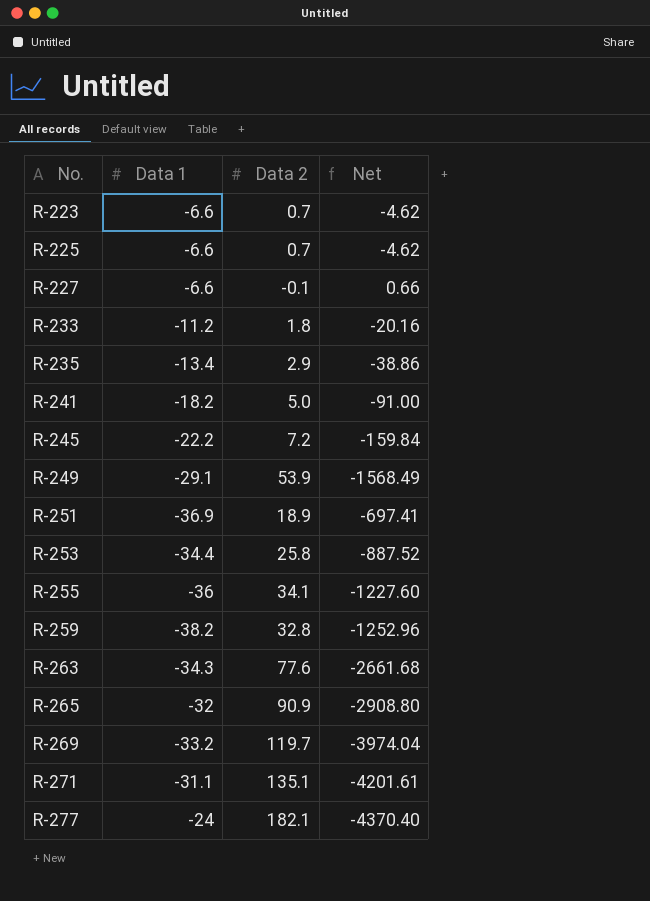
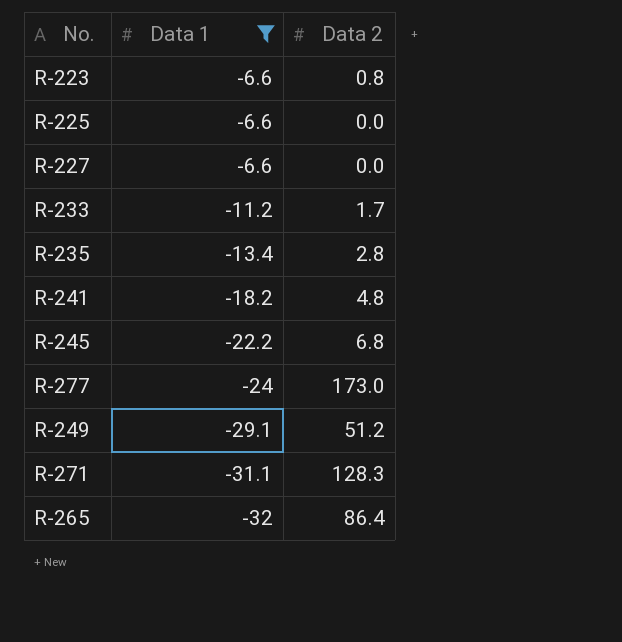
filter: none -> Data 1 >= -32
row order: No. ascending -> Data 1 descending
column Net | formula: [Data 1] * [Data 2] -> none
R-223 | Data 2: 0.7 -> 0.8
R-225 | Data 2: 0.7 -> 0.0
R-227 | Data 2: -0.1 -> 0.0
R-233 | Data 2: 1.8 -> 1.7
R-235 | Data 2: 2.9 -> 2.8
R-241 | Data 2: 5.0 -> 4.8
R-245 | Data 2: 7.2 -> 6.8
R-277 | Data 2: 182.1 -> 173.0
R-249 | Data 2: 53.9 -> 51.2
R-271 | Data 2: 135.1 -> 128.3
R-265 | Data 2: 90.9 -> 86.4

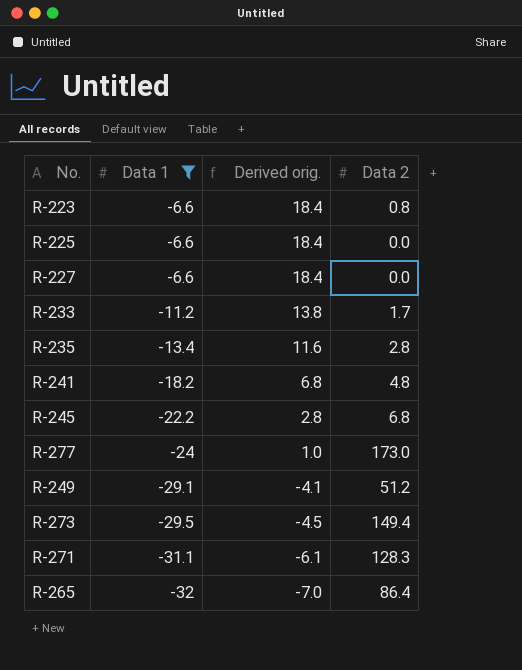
column Derived orig. | formula: none -> [Data 1] + 25
row R-273: none -> -29.5 | -4.5 | 149.4

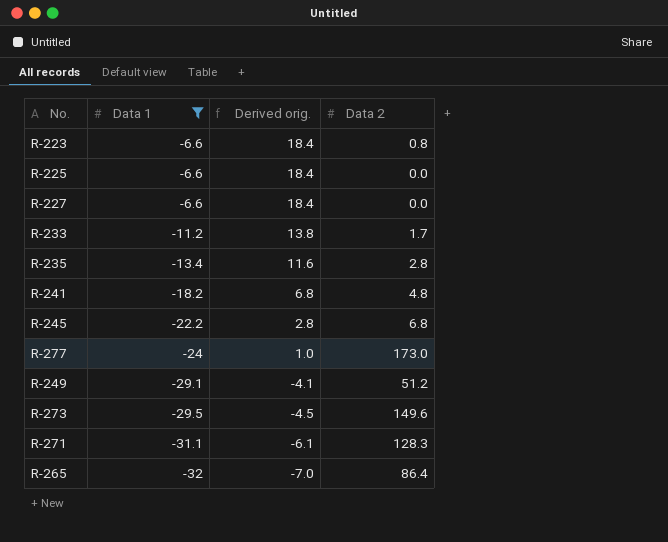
R-273 | Data 2: 149.4 -> 149.6

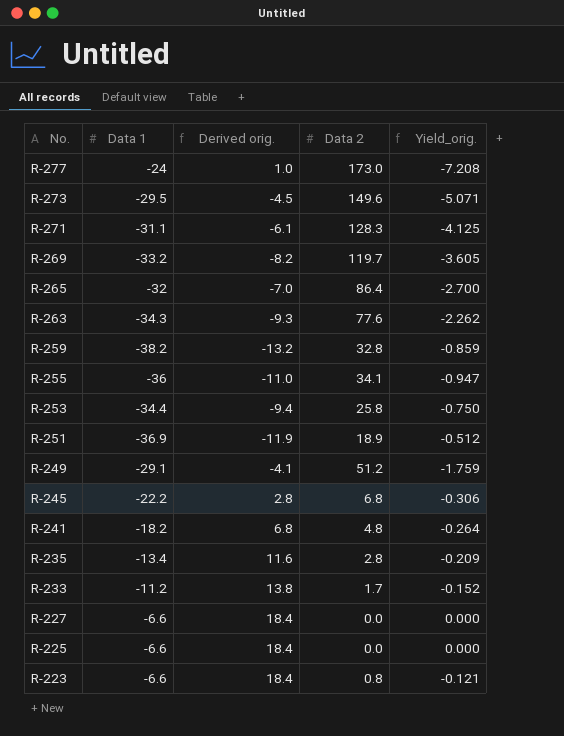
filter: Data 1 >= -32 -> none
row order: Data 1 descending -> No. descending
column Yield_orig. | formula: none -> [Data 2] / [Data 1]

